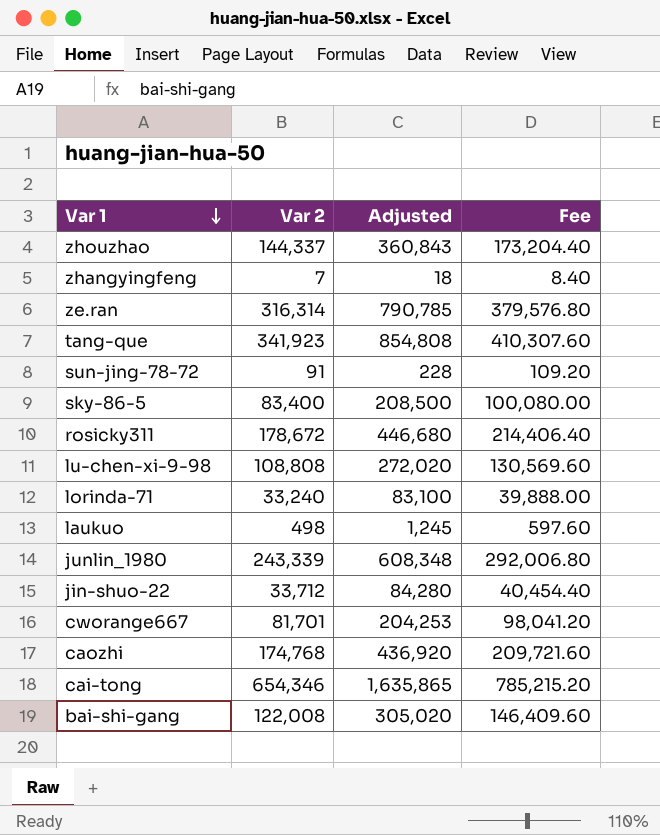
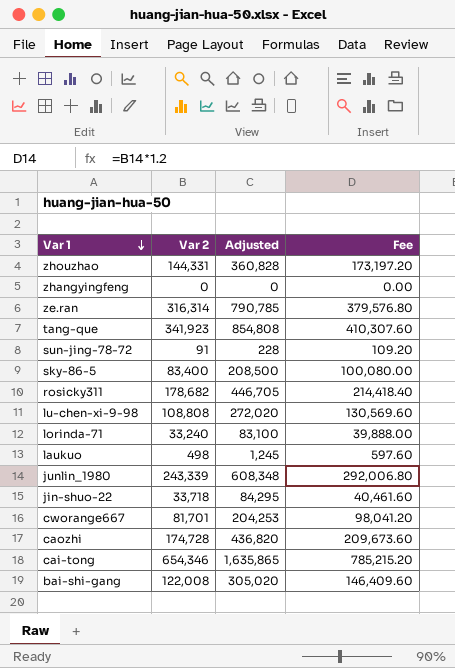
zhouzhao | Var 2: 144,337 -> 144,331
zhouzhao | Adjusted: 360,843 -> 360,828
zhouzhao | Fee: 173,204.40 -> 173,197.20
zhangyingfeng | Var 2: 7 -> 0
zhangyingfeng | Adjusted: 18 -> 0
zhangyingfeng | Fee: 8.40 -> 0.00
rosicky311 | Var 2: 178,672 -> 178,682
rosicky311 | Adjusted: 446,680 -> 446,705
rosicky311 | Fee: 214,406.40 -> 214,418.40
jin-shuo-22 | Var 2: 33,712 -> 33,718
jin-shuo-22 | Adjusted: 84,280 -> 84,295
jin-shuo-22 | Fee: 40,454.40 -> 40,461.60
caozhi | Var 2: 174,768 -> 174,728
caozhi | Adjusted: 436,920 -> 436,820
caozhi | Fee: 209,721.60 -> 209,673.60

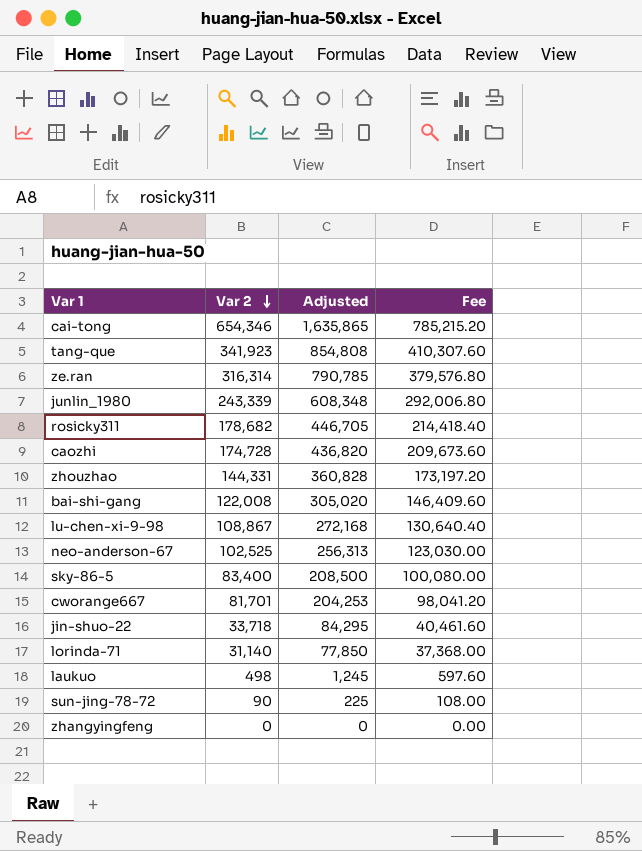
row order: Var 1 descending -> Var 2 descending
lu-chen-xi-9-98 | Var 2: 108,808 -> 108,867
lu-chen-xi-9-98 | Adjusted: 272,020 -> 272,168
lu-chen-xi-9-98 | Fee: 130,569.60 -> 130,640.40
row neo-anderson-67: none -> 102,525 | 256,313 | 123,030.00
lorinda-71 | Var 2: 33,240 -> 31,140
lorinda-71 | Adjusted: 83,100 -> 77,850
lorinda-71 | Fee: 39,888.00 -> 37,368.00
sun-jing-78-72 | Var 2: 91 -> 90
sun-jing-78-72 | Adjusted: 228 -> 225
sun-jing-78-72 | Fee: 109.20 -> 108.00

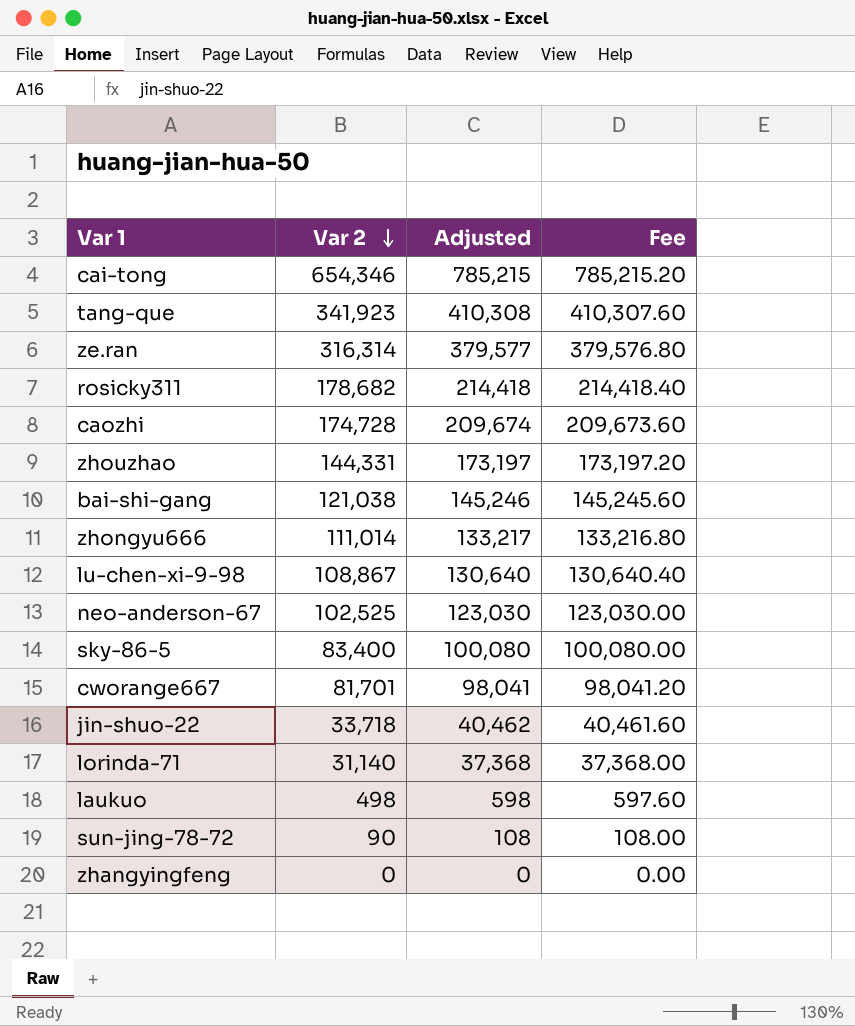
column Adjusted | formula: [Var 2] * 2.5 -> [Var 2] * 1.2
row junlin_1980: 243,339 | 608,348 | 292,006.80 -> none
bai-shi-gang | Var 2: 122,008 -> 121,038
bai-shi-gang | Fee: 146,409.60 -> 145,245.60
row zhongyu666: none -> 111,014 | 133,217 | 133,216.80

